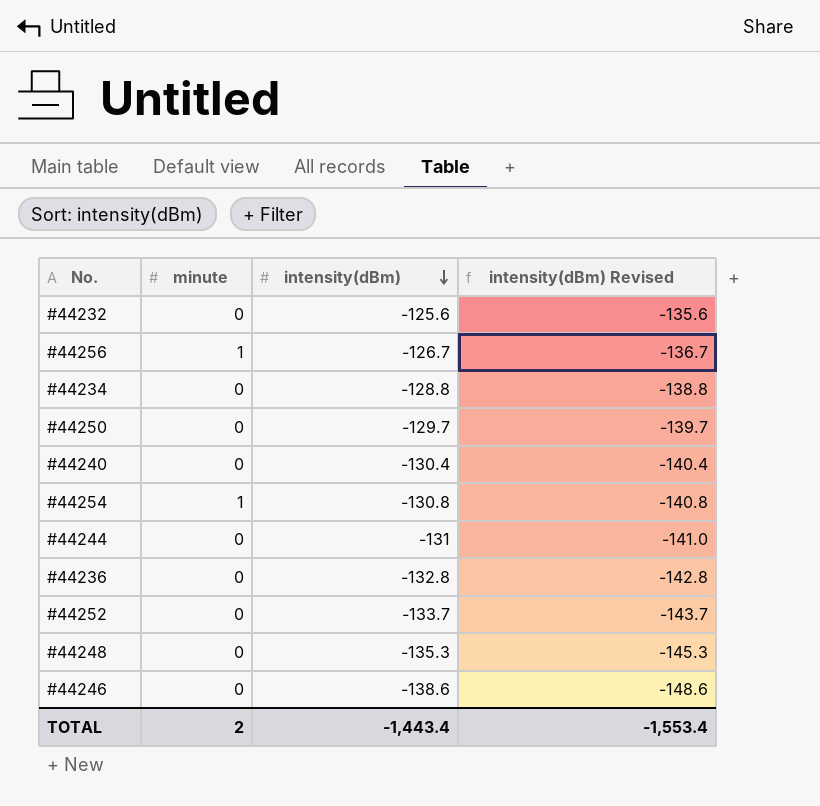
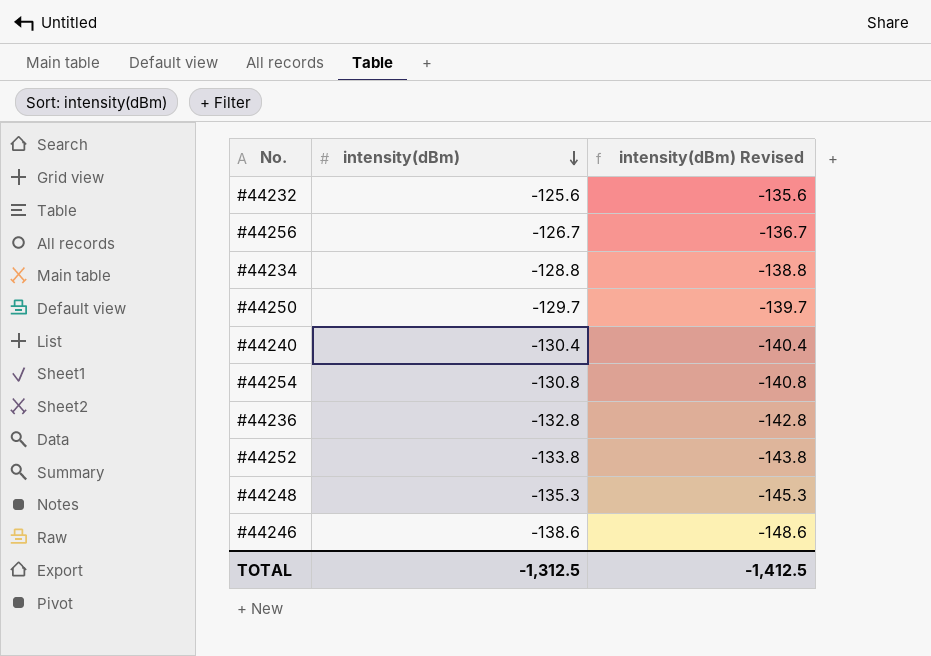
column minute | position: 2 -> none
row #44244: 0 | -131 | -141.0 -> none
#44252 | intensity(dBm): -133.7 -> -133.8
#44252 | intensity(dBm) Revised: -143.7 -> -143.8
TOTAL | intensity(dBm): -1,443.4 -> -1,312.5
TOTAL | intensity(dBm) Revised: -1,553.4 -> -1,412.5

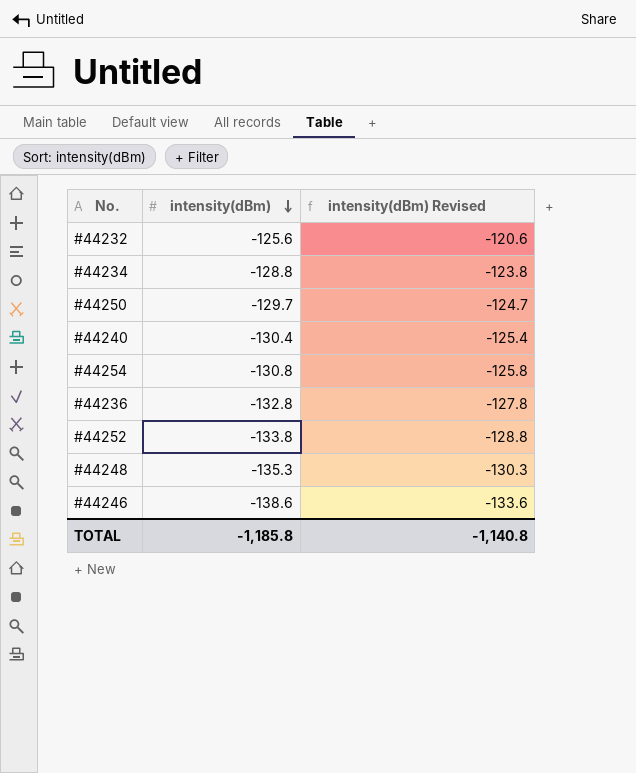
column intensity(dBm) Revised | formula: [intensity(dBm)] - 10 -> [intensity(dBm)] + 5
row #44256: -126.7 | -136.7 -> none
TOTAL | intensity(dBm): -1,312.5 -> -1,185.8
TOTAL | intensity(dBm) Revised: -1,412.5 -> -1,140.8

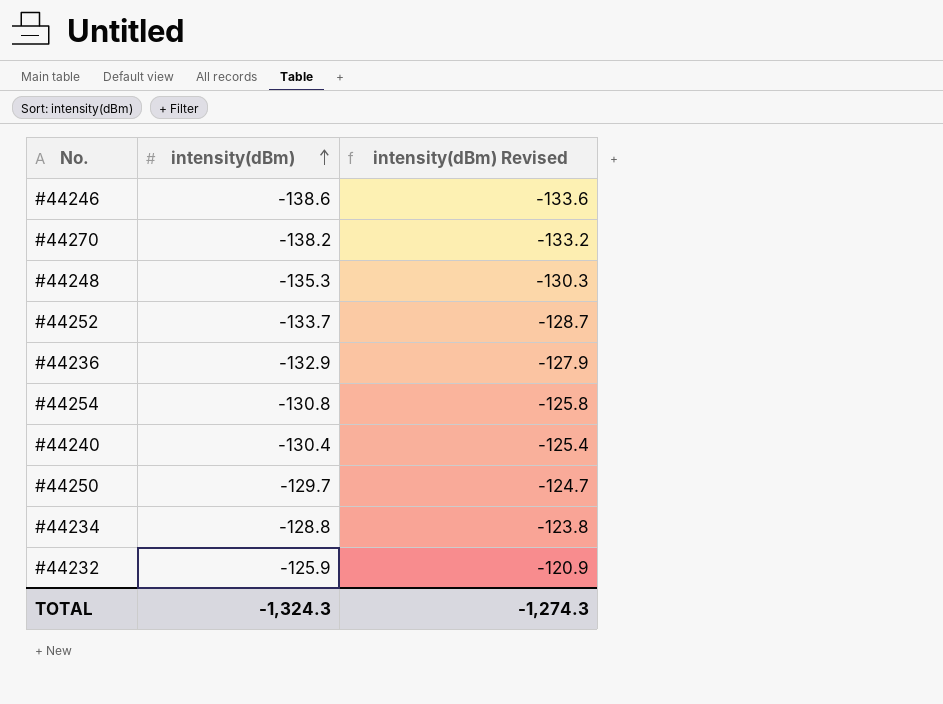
row order: intensity(dBm) descending -> intensity(dBm) ascending
row #44270: none -> -138.2 | -133.2
#44252 | intensity(dBm): -133.8 -> -133.7
#44252 | intensity(dBm) Revised: -128.8 -> -128.7
#44236 | intensity(dBm): -132.8 -> -132.9
#44236 | intensity(dBm) Revised: -127.8 -> -127.9
#44232 | intensity(dBm): -125.6 -> -125.9
#44232 | intensity(dBm) Revised: -120.6 -> -120.9
TOTAL | intensity(dBm): -1,185.8 -> -1,324.3
TOTAL | intensity(dBm) Revised: -1,140.8 -> -1,274.3

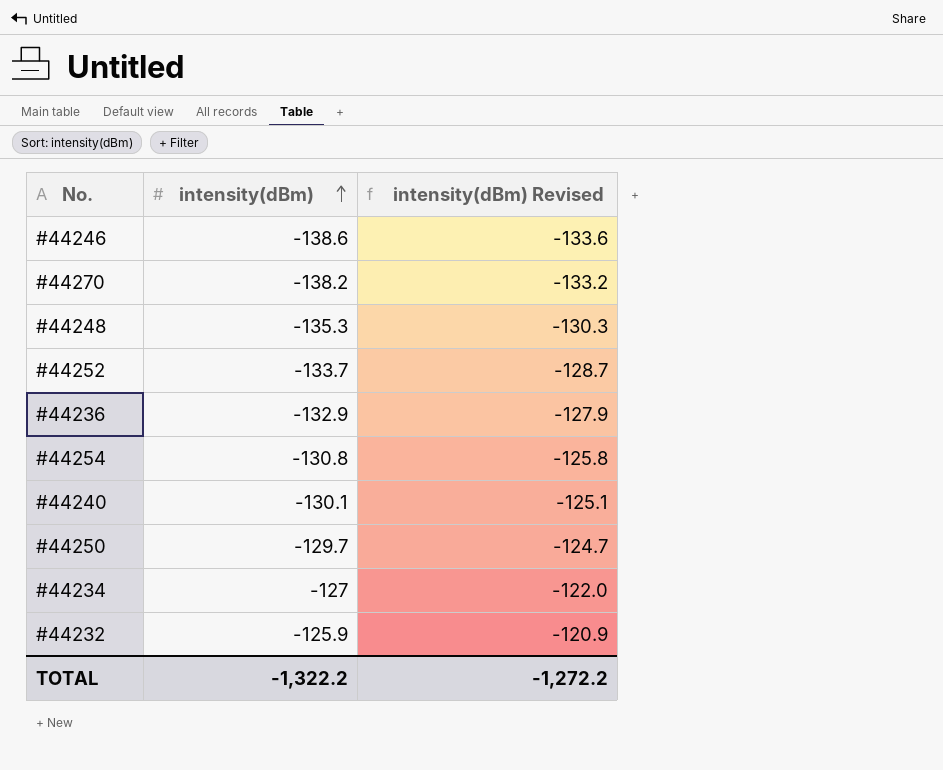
#44240 | intensity(dBm): -130.4 -> -130.1
#44240 | intensity(dBm) Revised: -125.4 -> -125.1
#44234 | intensity(dBm): -128.8 -> -127
#44234 | intensity(dBm) Revised: -123.8 -> -122.0
TOTAL | intensity(dBm): -1,324.3 -> -1,322.2
TOTAL | intensity(dBm) Revised: -1,274.3 -> -1,272.2

